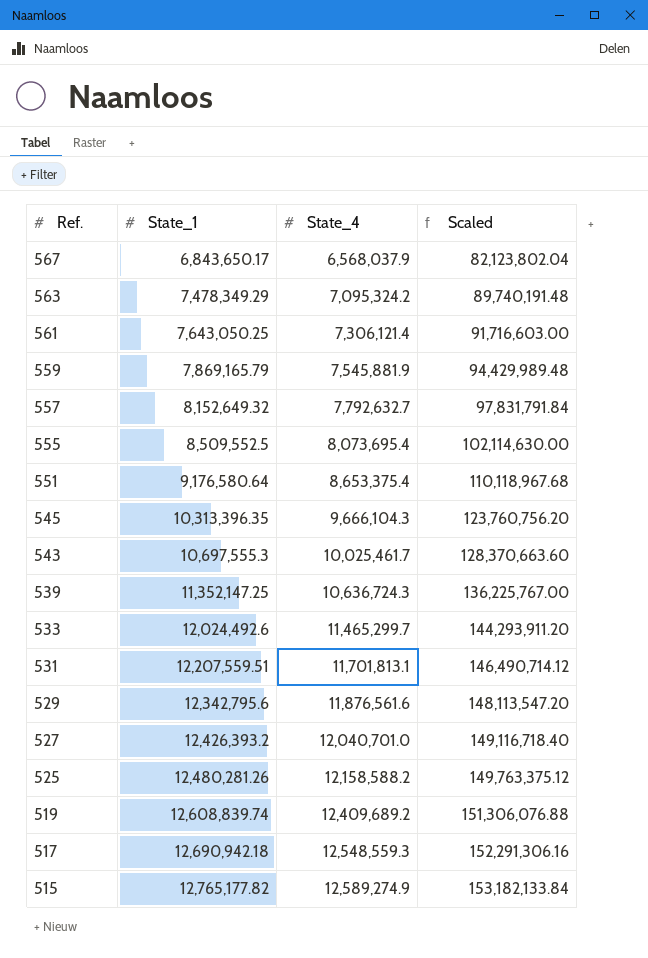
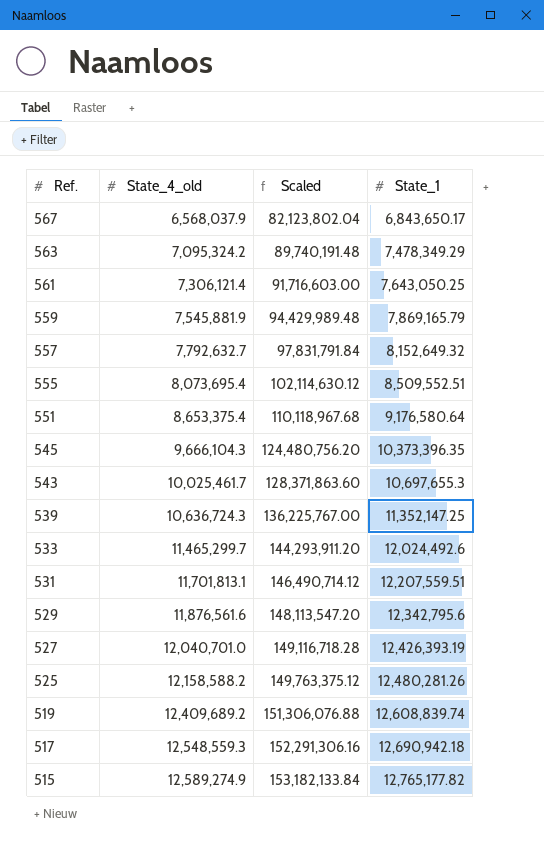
column name: State_4 -> State_4_old
column State_1 | position: 2 -> 4
555 | Scaled: 102,114,630.00 -> 102,114,630.12
555 | State_1: 8,509,552.5 -> 8,509,552.51
545 | Scaled: 123,760,756.20 -> 124,480,756.20
545 | State_1: 10,313,396.35 -> 10,373,396.35
543 | Scaled: 128,370,663.60 -> 128,371,863.60
543 | State_1: 10,697,555.3 -> 10,697,655.3
527 | Scaled: 149,116,718.40 -> 149,116,718.28
527 | State_1: 12,426,393.2 -> 12,426,393.19

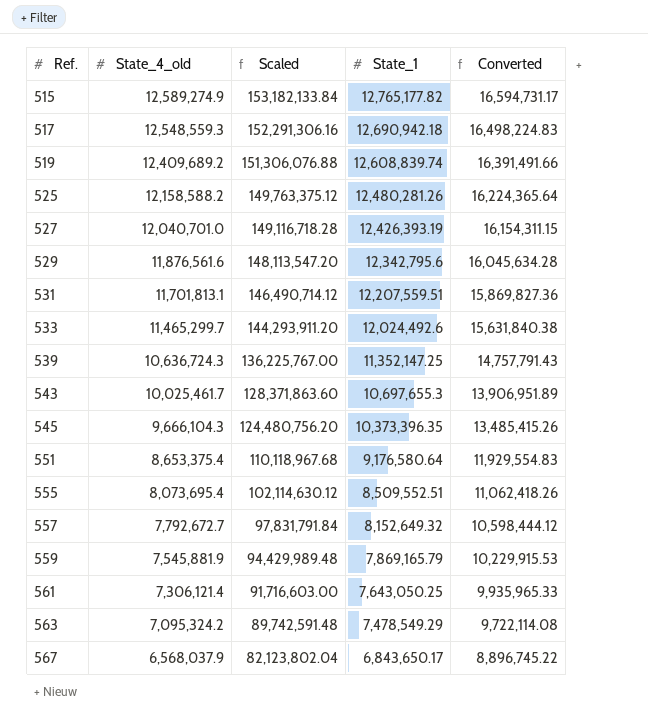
row order: Ref. descending -> Ref. ascending
column Converted | formula: none -> [State_1] * 1.3
557 | State_4_old: 7,792,632.7 -> 7,792,672.7
563 | Scaled: 89,740,191.48 -> 89,742,591.48
563 | State_1: 7,478,349.29 -> 7,478,549.29

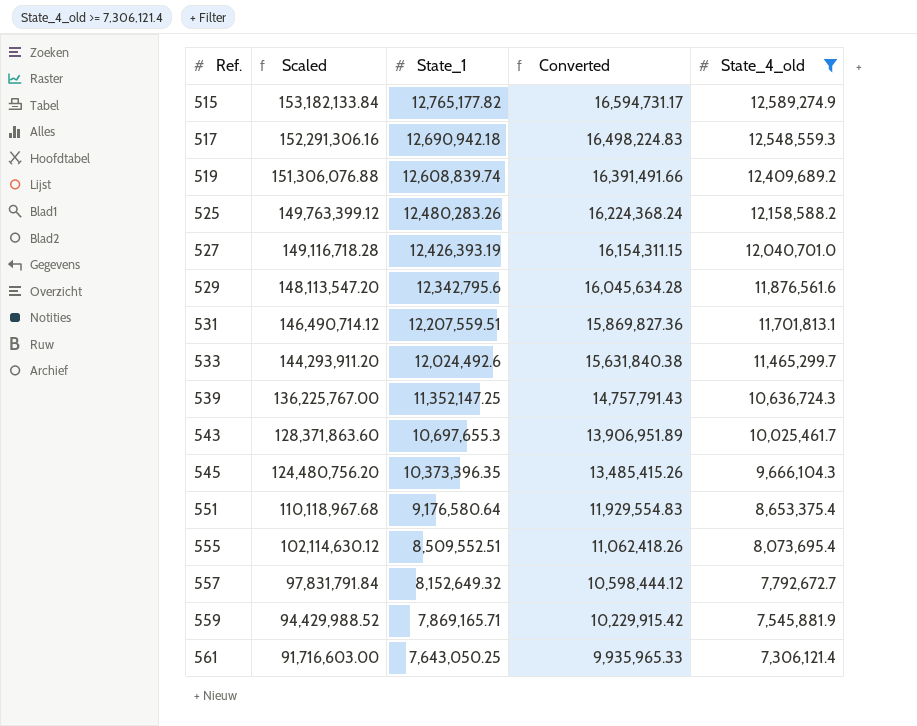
filter: none -> State_4_old >= 7,306,121.4
column State_4_old | position: 2 -> 5
525 | Scaled: 149,763,375.12 -> 149,763,399.12
525 | State_1: 12,480,281.26 -> 12,480,283.26
525 | Converted: 16,224,365.64 -> 16,224,368.24
559 | Scaled: 94,429,989.48 -> 94,429,988.52
559 | State_1: 7,869,165.79 -> 7,869,165.71
559 | Converted: 10,229,915.53 -> 10,229,915.42

